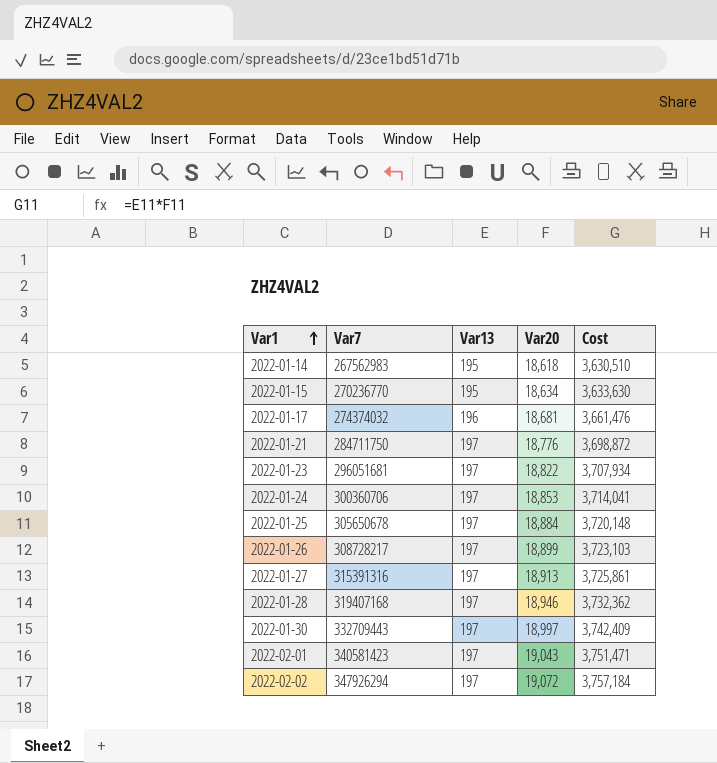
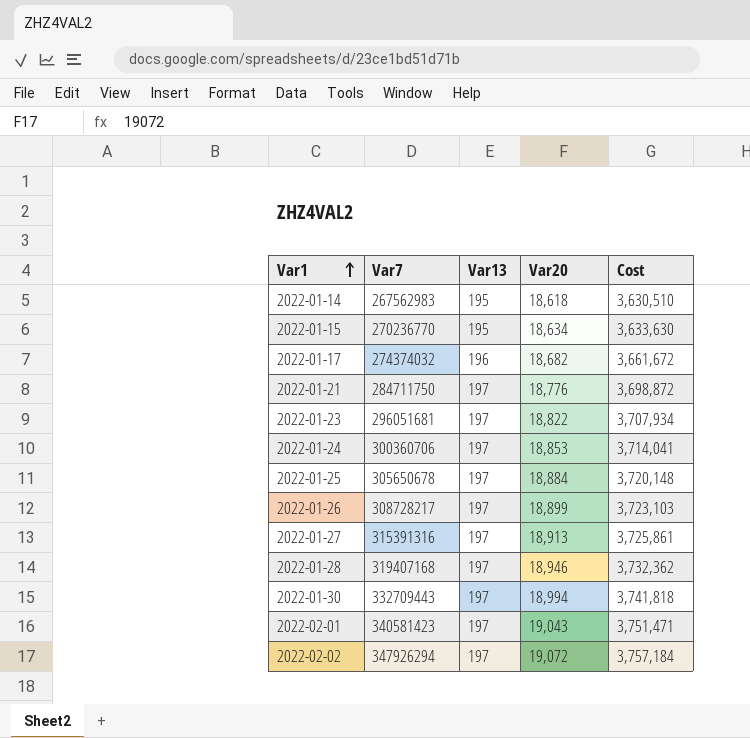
2022-01-17 | Var20: 18,681 -> 18,682
2022-01-17 | Cost: 3,661,476 -> 3,661,672
2022-01-30 | Var20: 18,997 -> 18,994
2022-01-30 | Cost: 3,742,409 -> 3,741,818

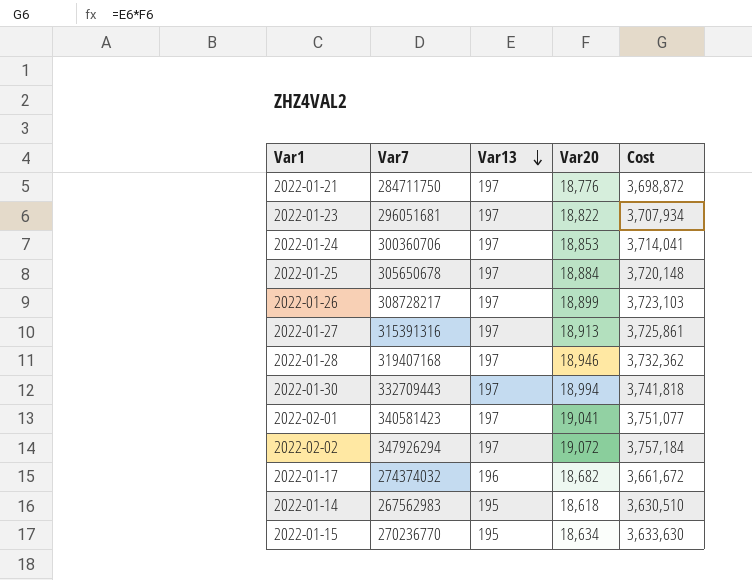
row order: Var1 ascending -> Var13 descending
2022-02-01 | Var20: 19,043 -> 19,041
2022-02-01 | Cost: 3,751,471 -> 3,751,077

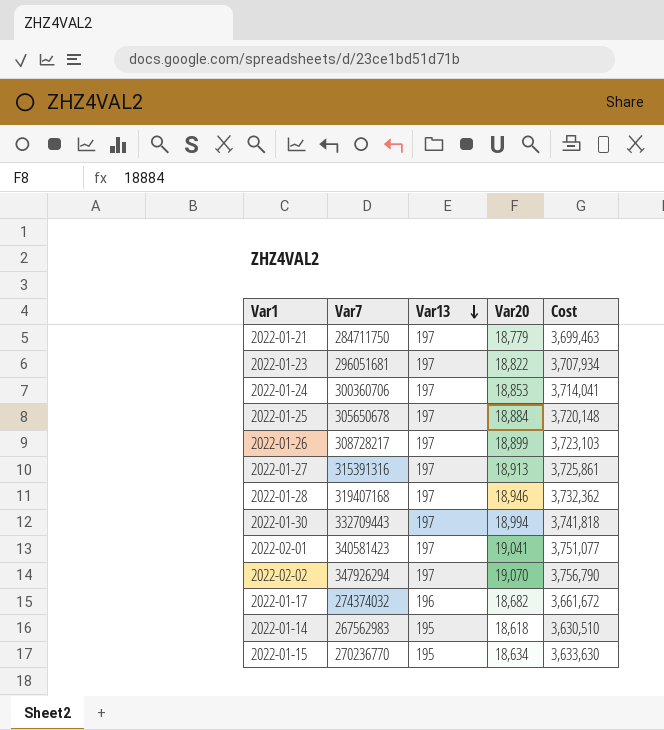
2022-01-21 | Var20: 18,776 -> 18,779
2022-01-21 | Cost: 3,698,872 -> 3,699,463
2022-02-02 | Var20: 19,072 -> 19,070
2022-02-02 | Cost: 3,757,184 -> 3,756,790

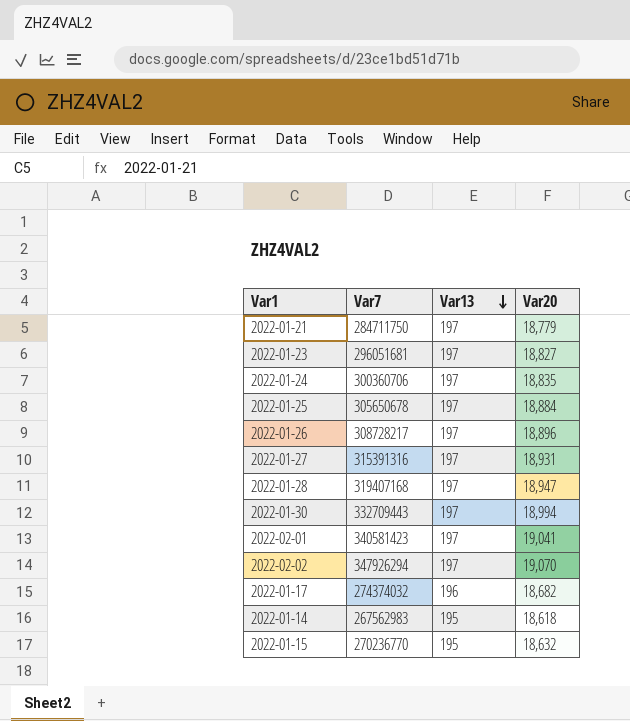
column Cost | formula: [Var13] * [Var20] -> none
2022-01-23 | Var20: 18,822 -> 18,827
2022-01-24 | Var20: 18,853 -> 18,835
2022-01-26 | Var20: 18,899 -> 18,896
2022-01-27 | Var20: 18,913 -> 18,931
2022-01-28 | Var20: 18,946 -> 18,947
2022-01-15 | Var20: 18,634 -> 18,632

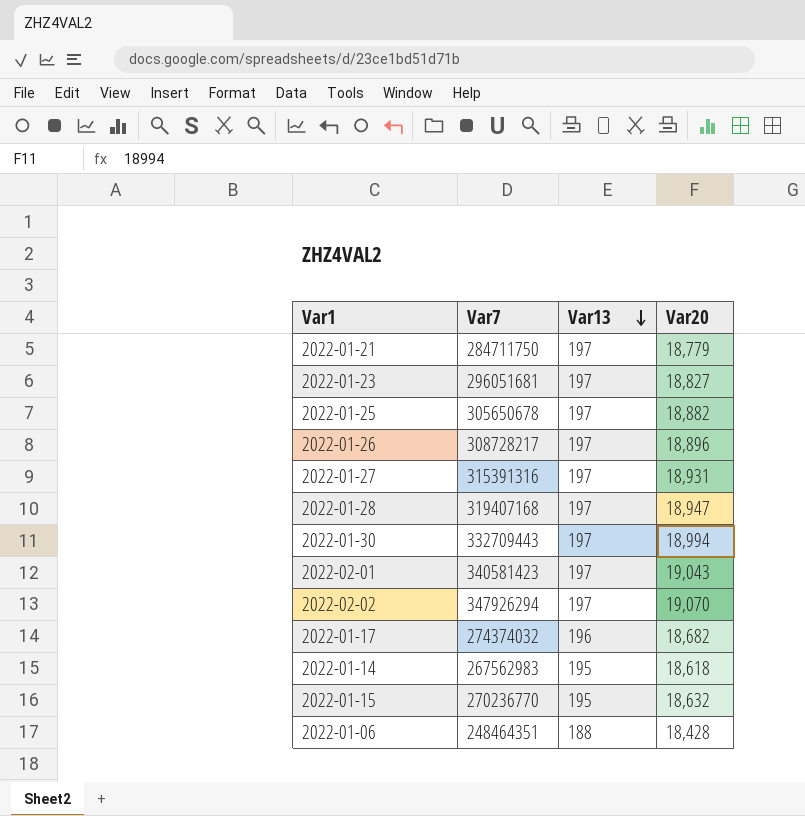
row 2022-01-24: 300360706 | 197 | 18,835 -> none
2022-01-25 | Var20: 18,884 -> 18,882
2022-02-01 | Var20: 19,041 -> 19,043
row 2022-01-06: none -> 248464351 | 188 | 18,428

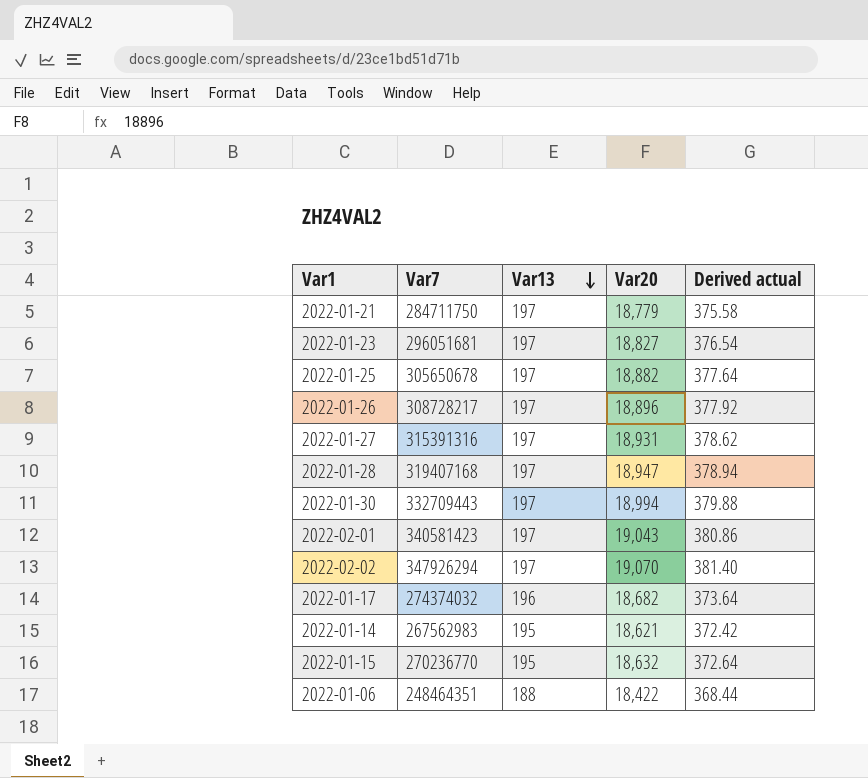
column Derived actual | formula: none -> [Var20] * 0.02
2022-01-14 | Var20: 18,618 -> 18,621
2022-01-06 | Var20: 18,428 -> 18,422

